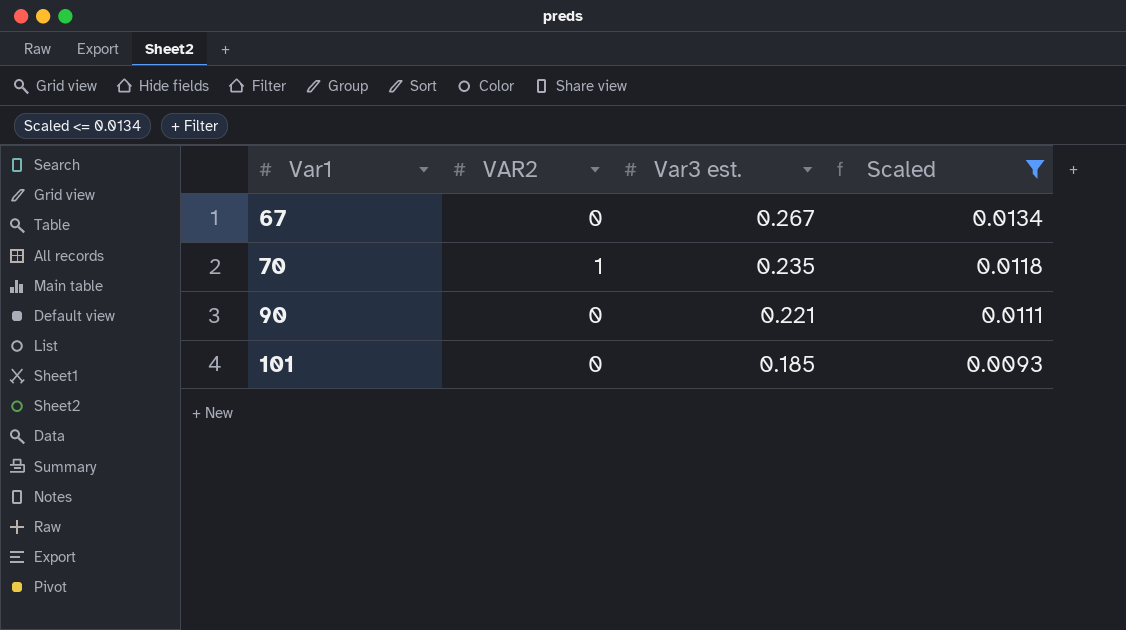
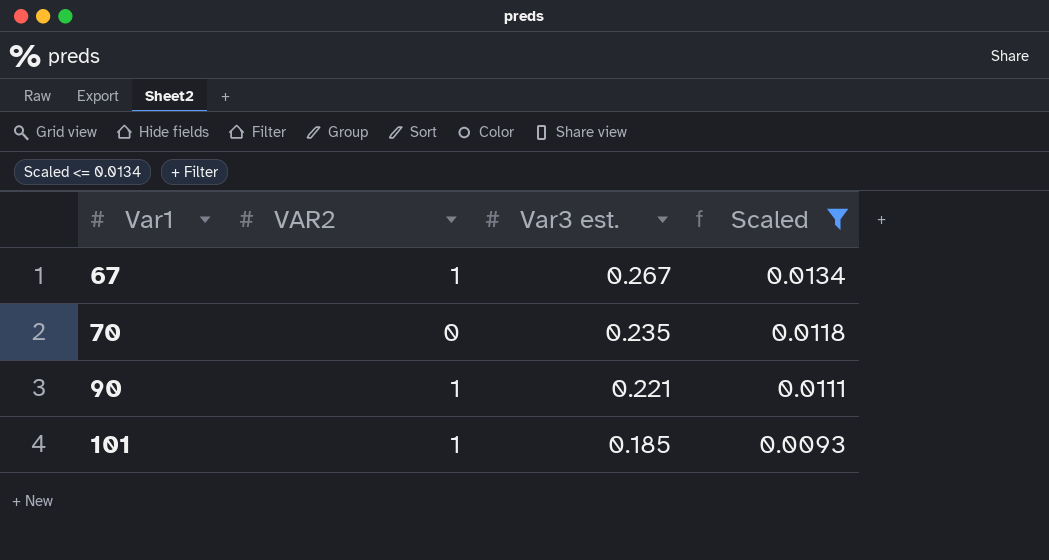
67 | VAR2: 0 -> 1
70 | VAR2: 1 -> 0
90 | VAR2: 0 -> 1
101 | VAR2: 0 -> 1

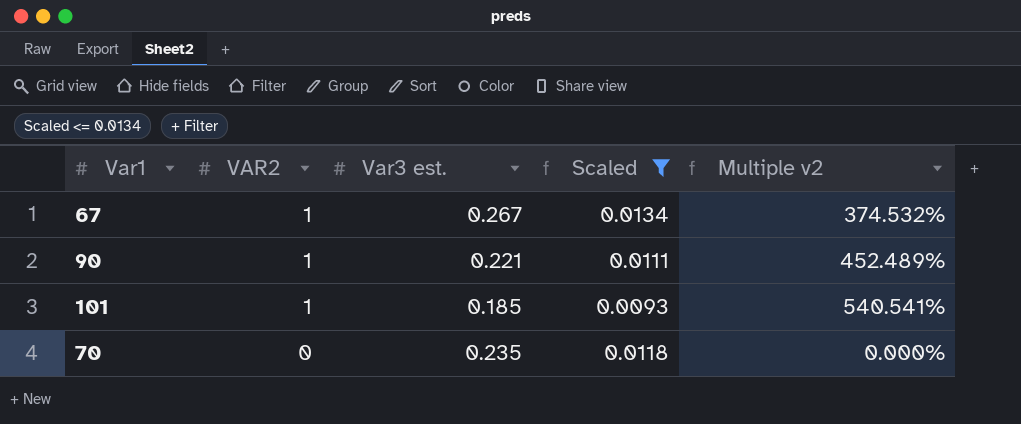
row order: Var1 ascending -> VAR2 descending
column Multiple v2 | formula: none -> [VAR2] / [Var3 est.]

